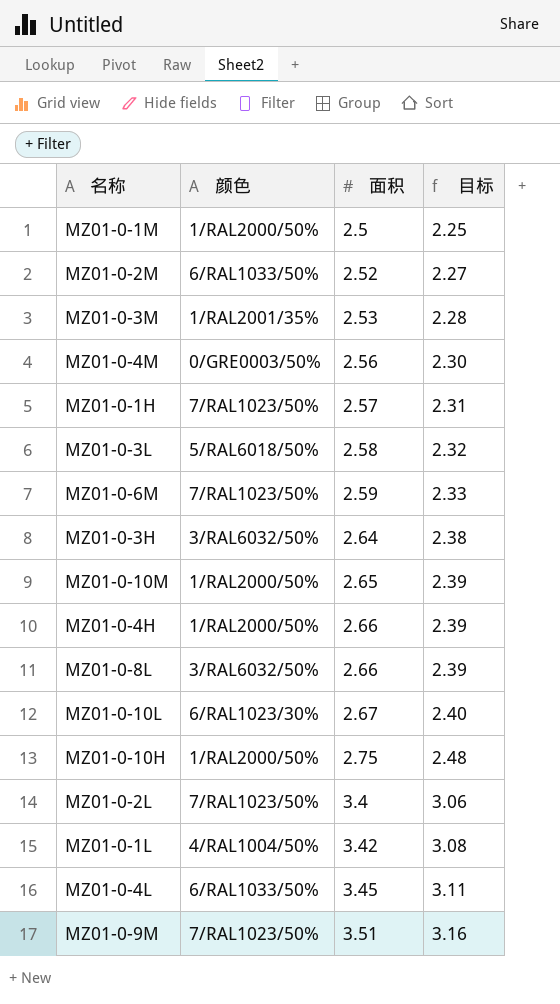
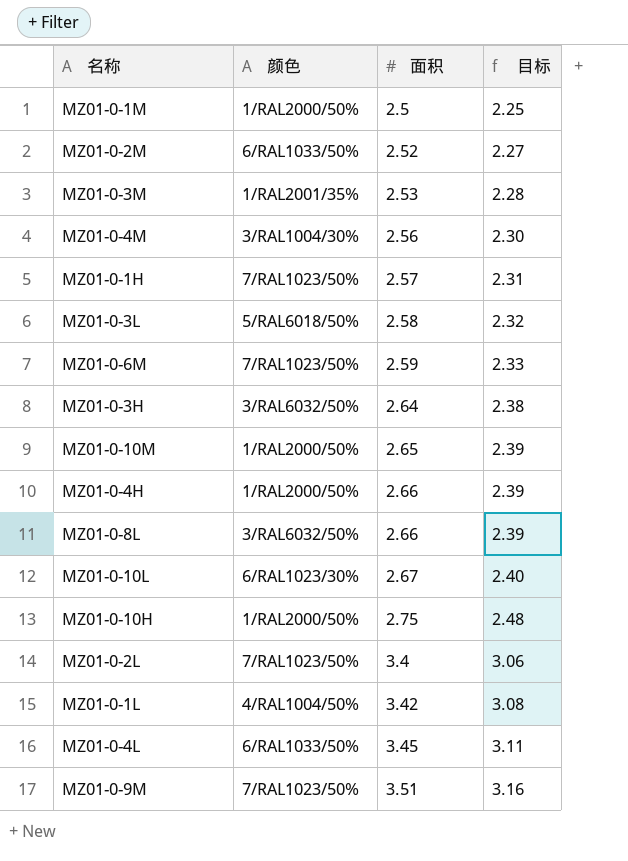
MZ01-0-4M | 颜色: 0/GRE0003/50% -> 3/RAL1004/30%

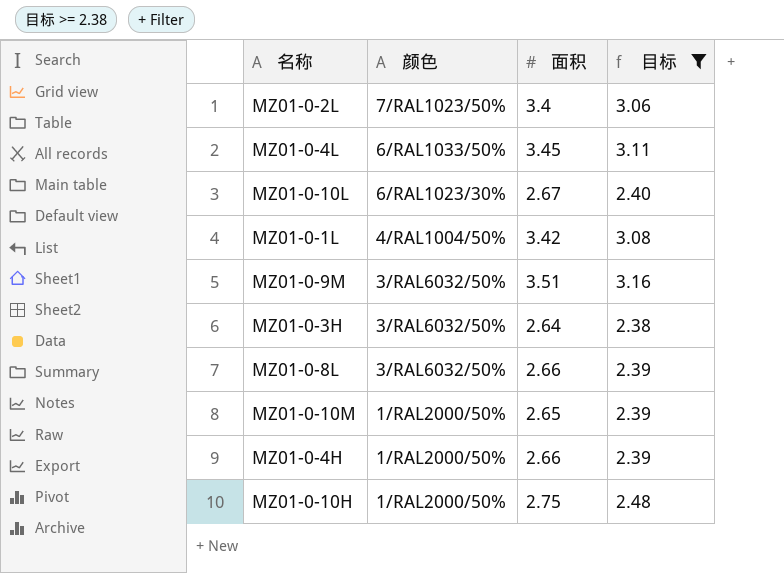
filter: none -> 目标 >= 2.38
row order: 面积 ascending -> 颜色 descending
MZ01-0-9M | 颜色: 7/RAL1023/50% -> 3/RAL6032/50%

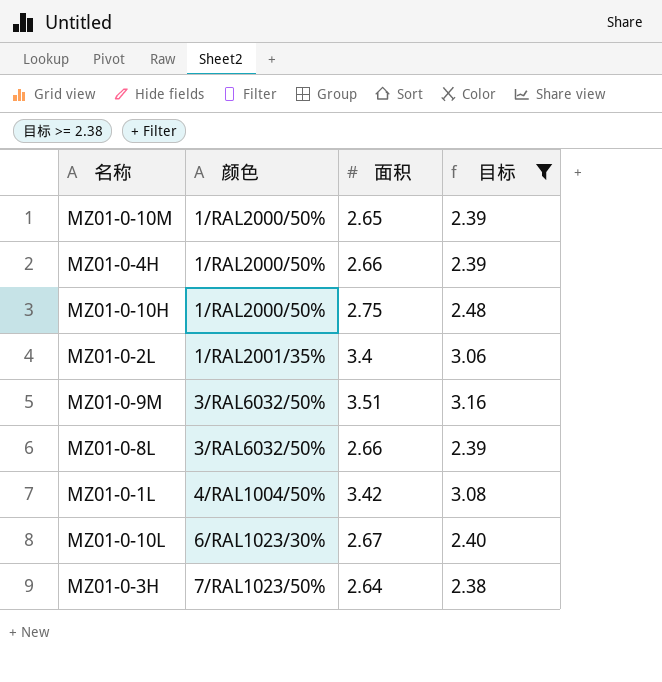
row order: 颜色 descending -> 颜色 ascending
row MZ01-0-4L: 6/RAL1033/50% | 3.45 | 3.11 -> none
MZ01-0-2L | 颜色: 7/RAL1023/50% -> 1/RAL2001/35%
MZ01-0-3H | 颜色: 3/RAL6032/50% -> 7/RAL1023/50%

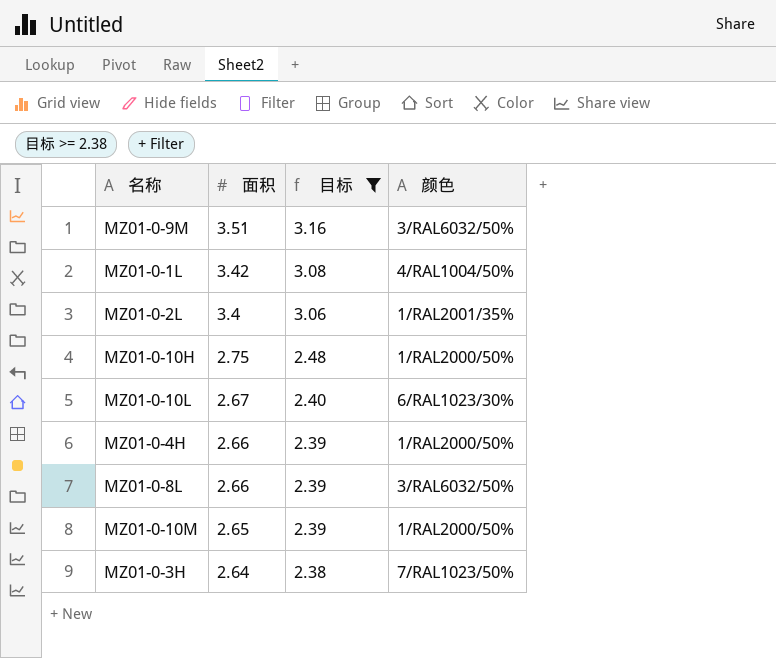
row order: 颜色 ascending -> 面积 descending
column 颜色 | position: 2 -> 4

